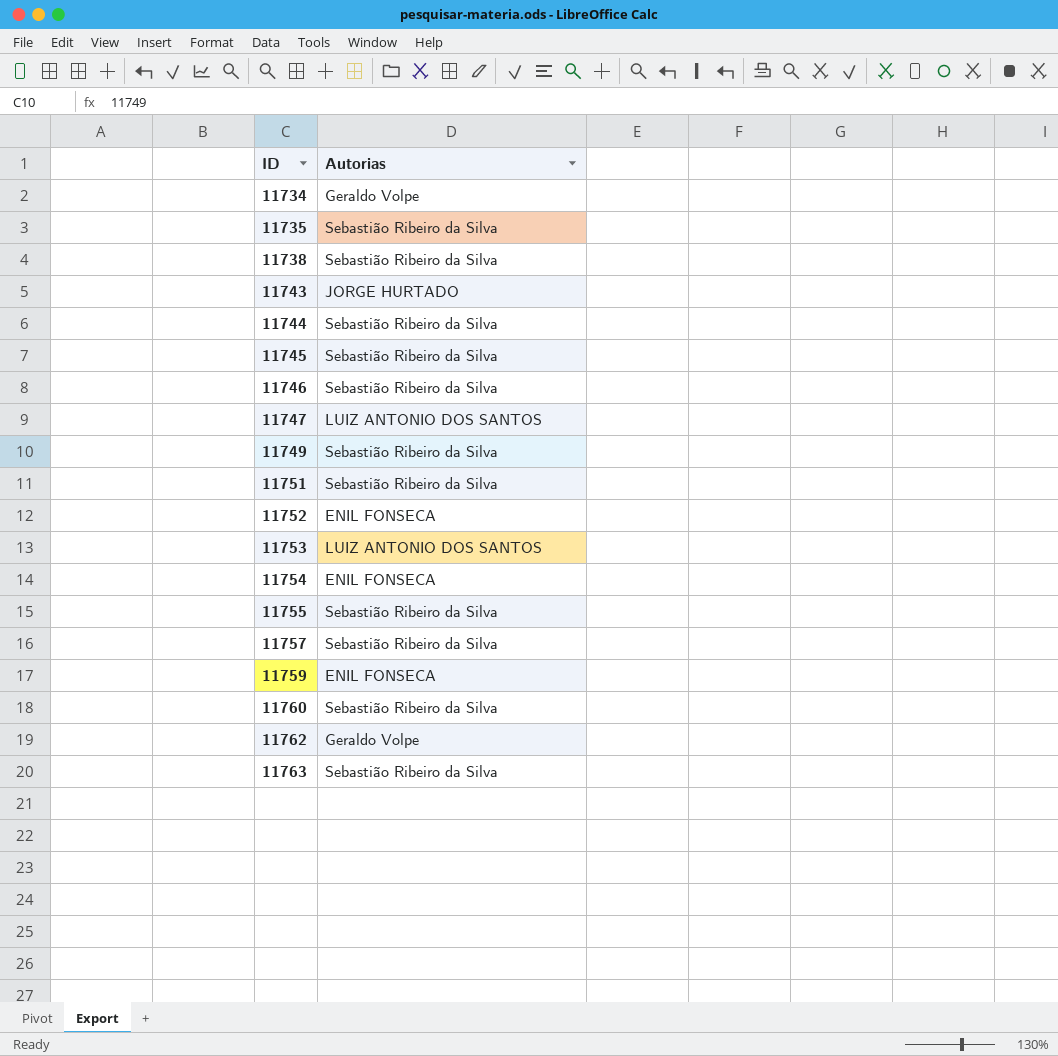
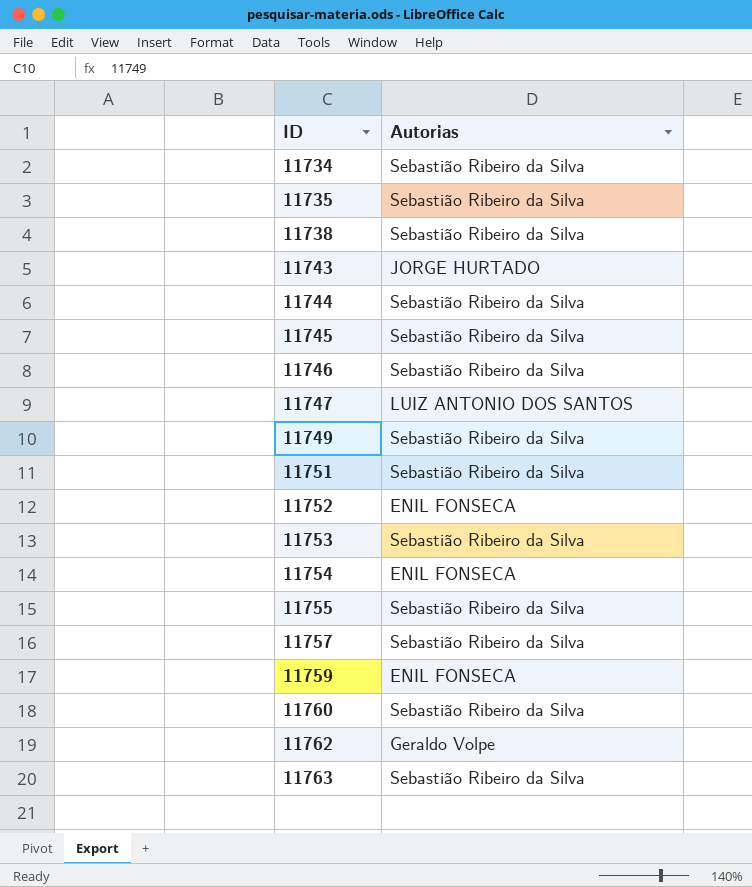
11734 | Autorias: Geraldo Volpe -> Sebastião Ribeiro da Silva
11753 | Autorias: LUIZ ANTONIO DOS SANTOS -> Sebastião Ribeiro da Silva

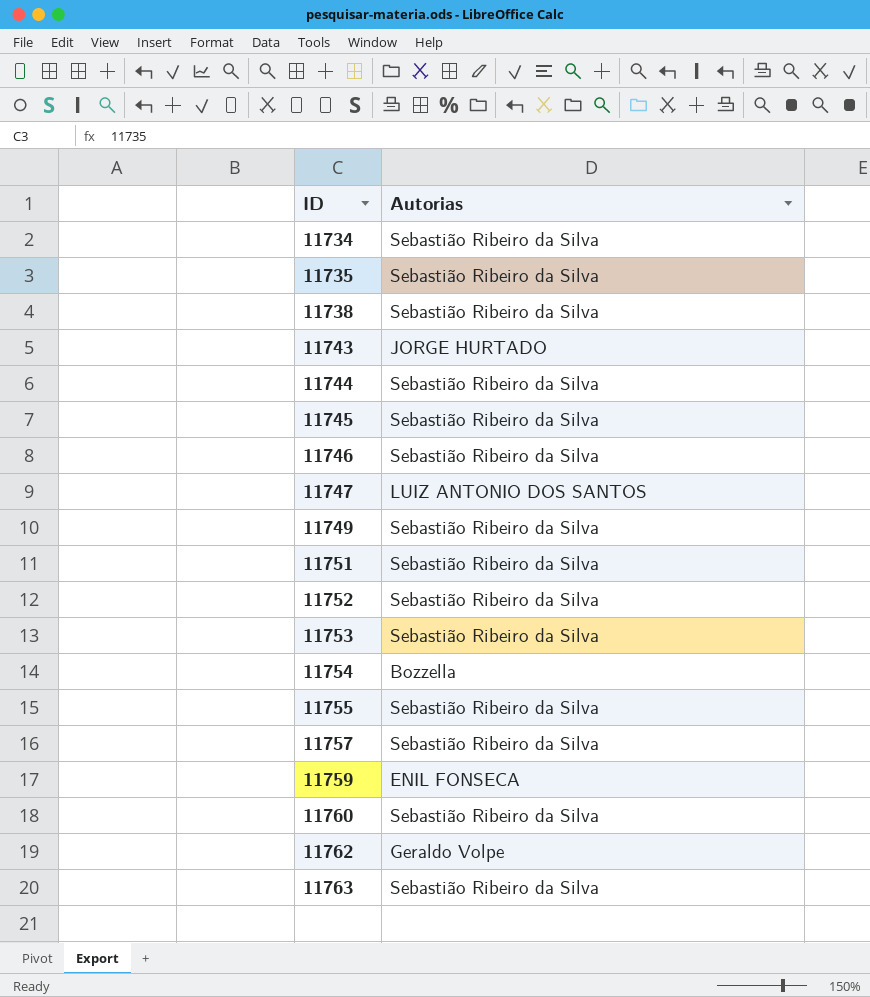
11752 | Autorias: ENIL FONSECA -> Sebastião Ribeiro da Silva
11754 | Autorias: ENIL FONSECA -> Bozzella

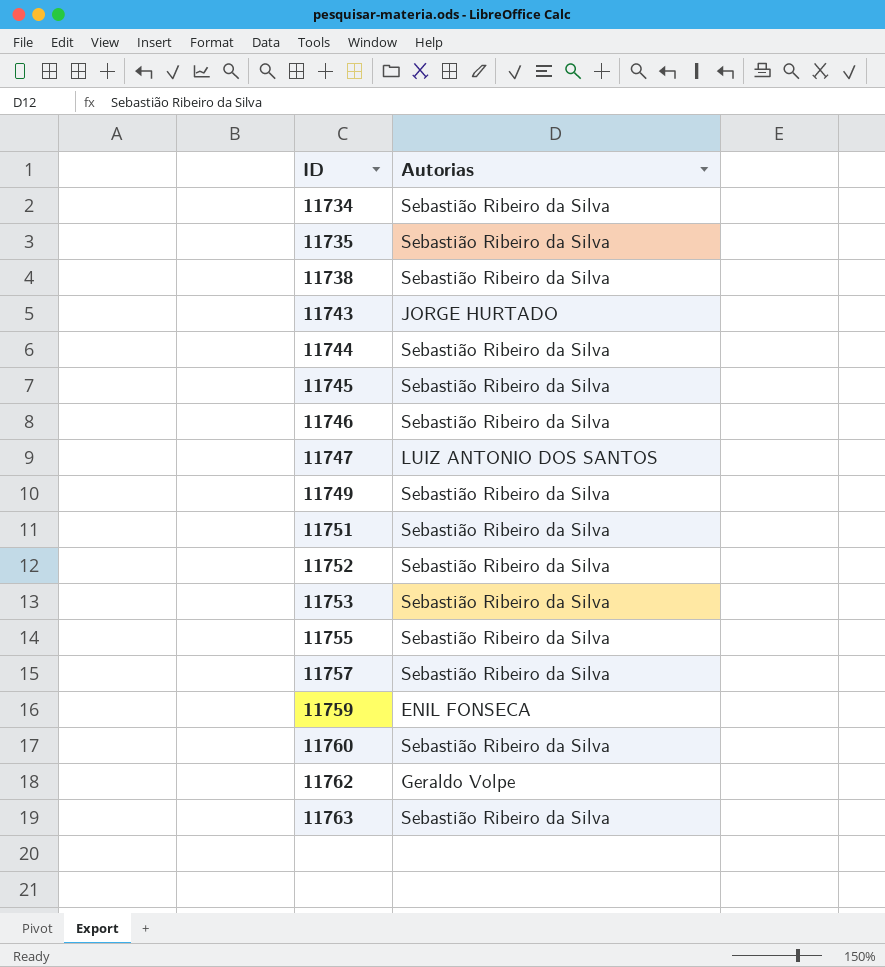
row 11754: Bozzella -> none

